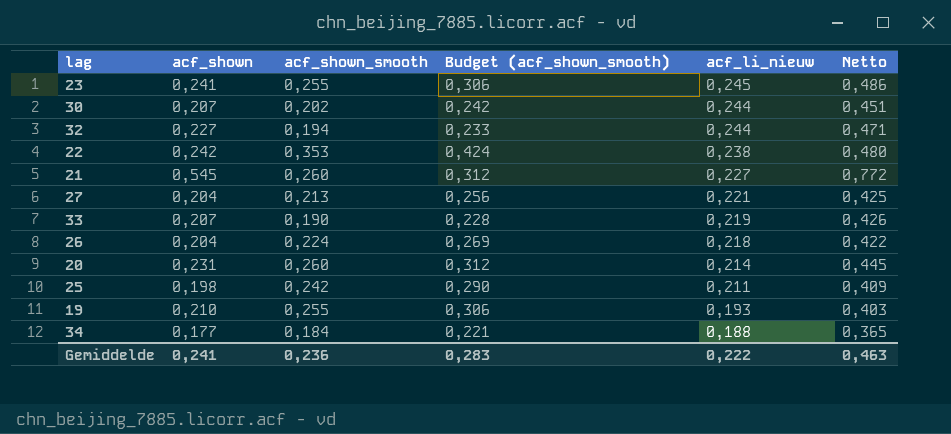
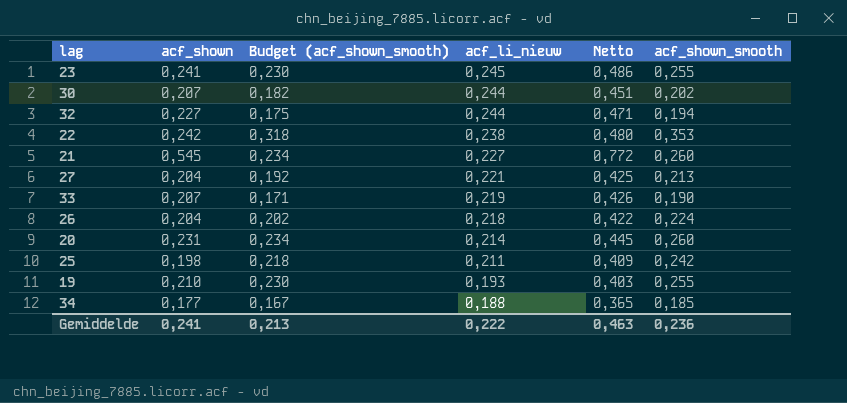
column Budget (acf_shown_smooth) | formula: [acf_shown_smooth] * 1,2 -> [acf_shown_smooth] * 0,9
column acf_shown_smooth | position: 3 -> 6
34 | acf_shown_smooth: 0,184 -> 0,185
Gemiddelde | Budget (acf_shown_smooth): 0,283 -> 0,213

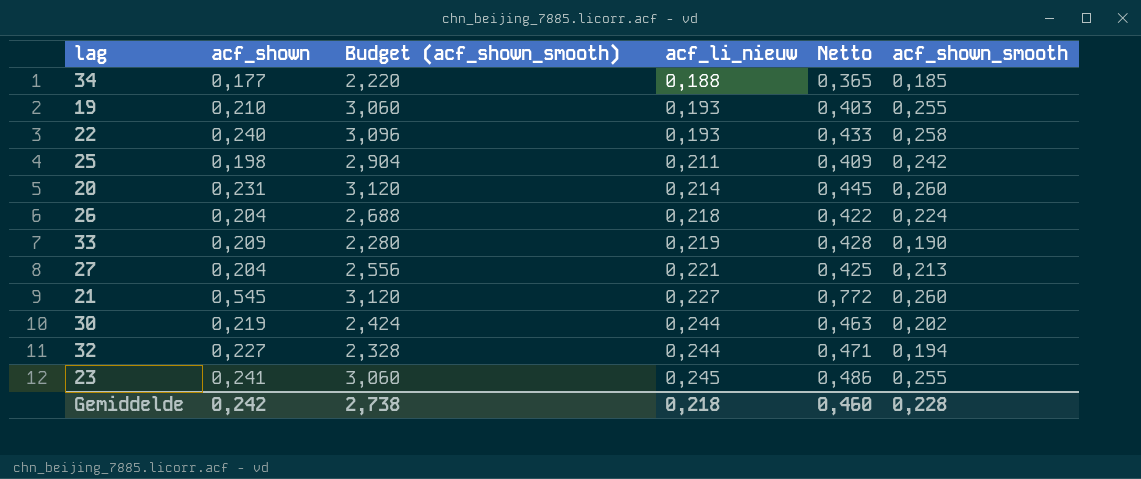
row order: acf_li_nieuw descending -> acf_li_nieuw ascending
column Budget (acf_shown_smooth) | formula: [acf_shown_smooth] * 0,9 -> [acf_shown_smooth] * 12
22 | acf_shown: 0,242 -> 0,240
22 | acf_li_nieuw: 0,238 -> 0,193
22 | Netto: 0,480 -> 0,433
22 | acf_shown_smooth: 0,353 -> 0,258
33 | acf_shown: 0,207 -> 0,209
33 | Netto: 0,426 -> 0,428
30 | acf_shown: 0,207 -> 0,219
30 | Netto: 0,451 -> 0,463
Gemiddelde | acf_shown: 0,241 -> 0,242
Gemiddelde | Budget (acf_shown_smooth): 0,213 -> 2,738
Gemiddelde | acf_li_nieuw: 0,222 -> 0,218
Gemiddelde | Netto: 0,463 -> 0,460
Gemiddelde | acf_shown_smooth: 0,236 -> 0,228

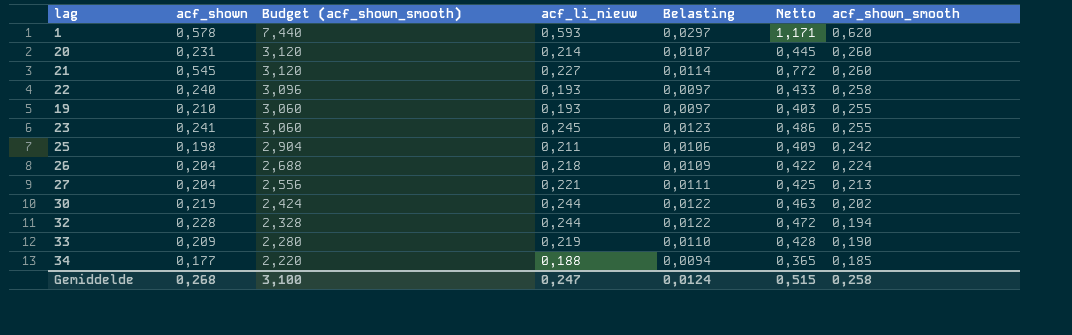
row order: acf_li_nieuw ascending -> Budget (acf_shown_smooth) descending
column Belasting | formula: none -> [acf_li_nieuw] * 0,05
row 1: none -> 0,578 | 7,440 | 0,593 | 0,0297 | 1,171 | 0,620
32 | acf_shown: 0,227 -> 0,228
32 | Netto: 0,471 -> 0,472
Gemiddelde | acf_shown: 0,242 -> 0,268
Gemiddelde | Budget (acf_shown_smooth): 2,738 -> 3,100
Gemiddelde | acf_li_nieuw: 0,218 -> 0,247
Gemiddelde | Netto: 0,460 -> 0,515
Gemiddelde | acf_shown_smooth: 0,228 -> 0,258

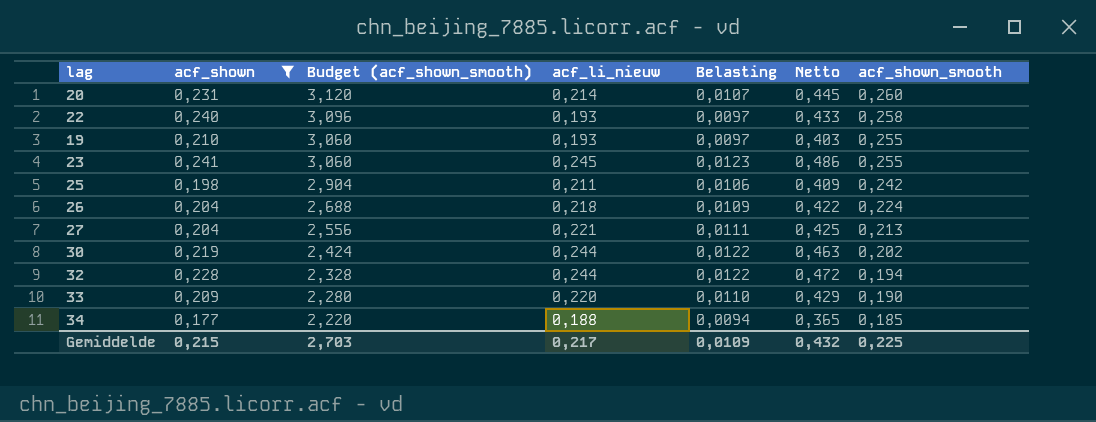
filter: none -> acf_shown <= 0,241
33 | acf_li_nieuw: 0,219 -> 0,220
33 | Netto: 0,428 -> 0,429
Gemiddelde | acf_shown: 0,268 -> 0,215
Gemiddelde | Budget (acf_shown_smooth): 3,100 -> 2,703
Gemiddelde | acf_li_nieuw: 0,247 -> 0,217
Gemiddelde | Belasting: 0,0124 -> 0,0109
Gemiddelde | Netto: 0,515 -> 0,432
Gemiddelde | acf_shown_smooth: 0,258 -> 0,225

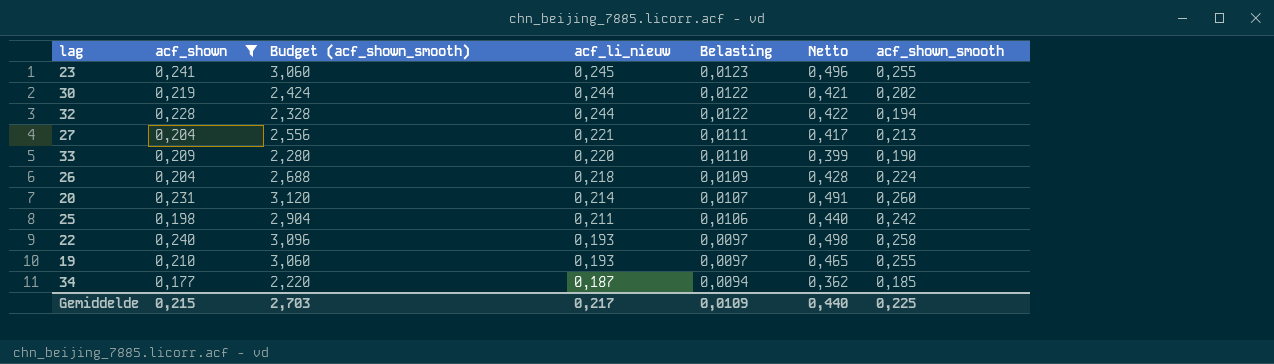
row order: Budget (acf_shown_smooth) descending -> acf_li_nieuw descending
column Netto | formula: [acf_shown] + [acf_li_nieuw] -> [acf_shown] + [acf_shown_smooth]
34 | acf_li_nieuw: 0,188 -> 0,187
Gemiddelde | Netto: 0,432 -> 0,440

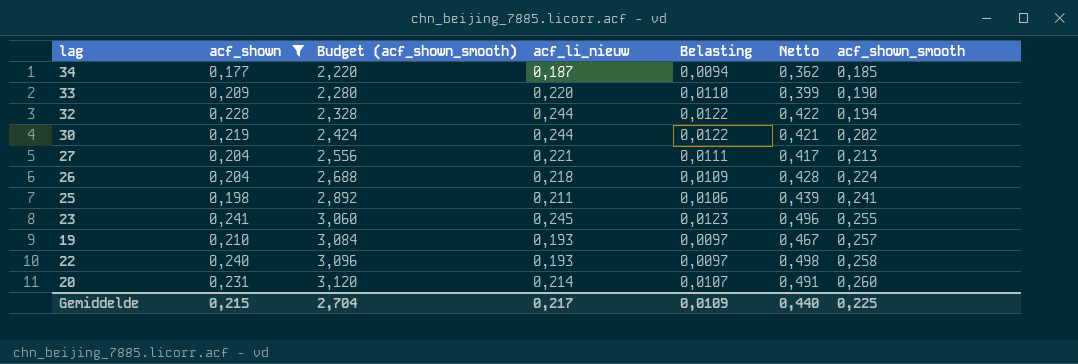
row order: acf_li_nieuw descending -> Budget (acf_shown_smooth) ascending
25 | Budget (acf_shown_smooth): 2,904 -> 2,892
25 | Netto: 0,440 -> 0,439
25 | acf_shown_smooth: 0,242 -> 0,241
19 | Budget (acf_shown_smooth): 3,060 -> 3,084
19 | Netto: 0,465 -> 0,467
19 | acf_shown_smooth: 0,255 -> 0,257
Gemiddelde | Budget (acf_shown_smooth): 2,703 -> 2,704

